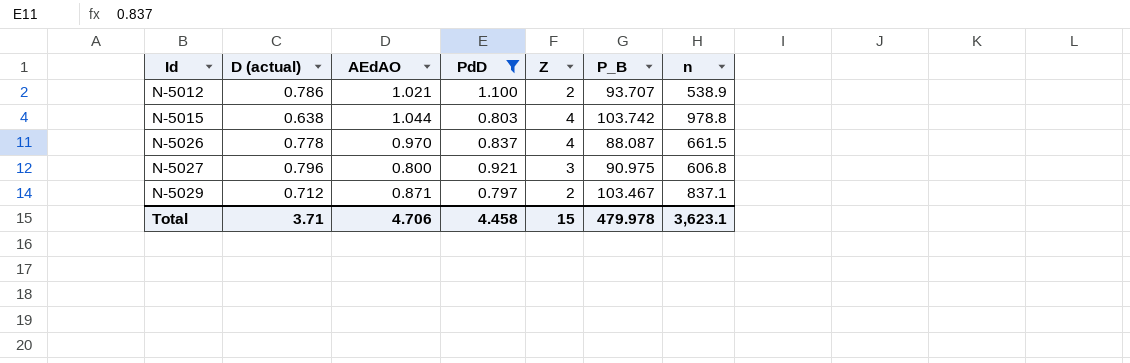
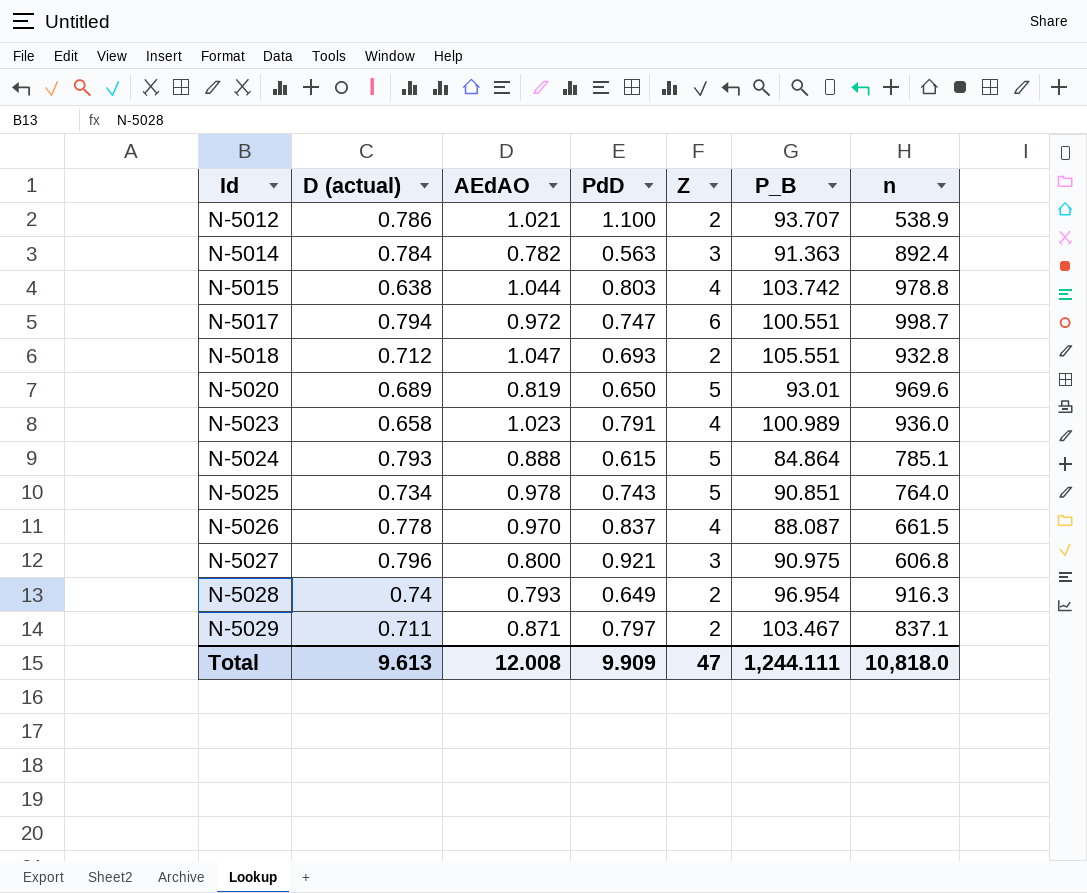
filter: PdD >= 0.797 -> none
N-5029 | D (actual): 0.712 -> 0.711
Total | D (actual): 3.71 -> 9.613
Total | AEdAO: 4.706 -> 12.008
Total | PdD: 4.458 -> 9.909
Total | Z: 15 -> 47
Total | P_B: 479.978 -> 1,244.111
Total | n: 3,623.1 -> 10,818.0

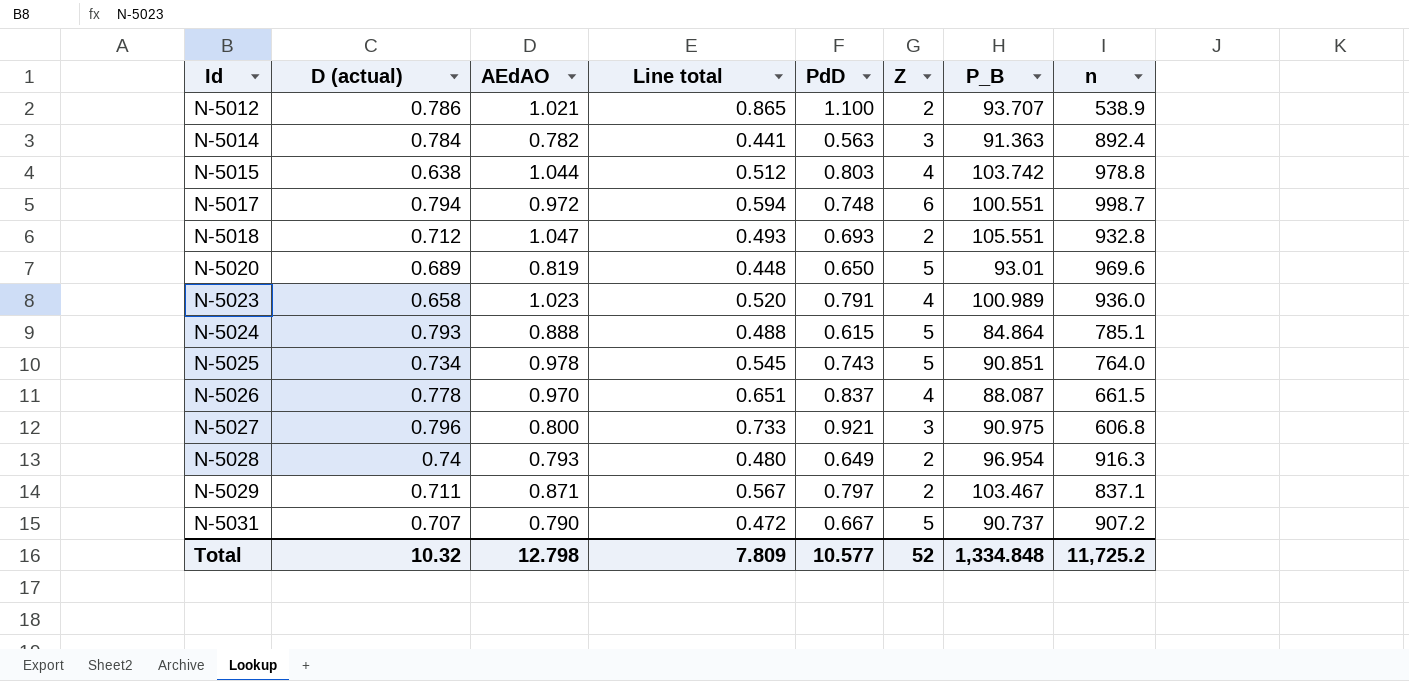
column Line total | formula: none -> [D (actual)] * [PdD]
N-5017 | PdD: 0.747 -> 0.748
row N-5031: none -> 0.707 | 0.790 | 0.472 | 0.667 | 5 | 90.737 | 907.2
Total | D (actual): 9.613 -> 10.32
Total | AEdAO: 12.008 -> 12.798
Total | PdD: 9.909 -> 10.577
Total | Z: 47 -> 52
Total | P_B: 1,244.111 -> 1,334.848
Total | n: 10,818.0 -> 11,725.2

